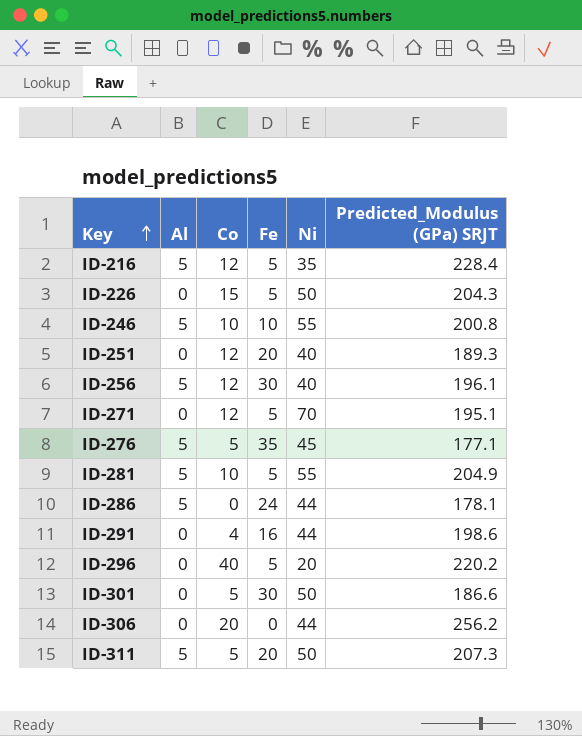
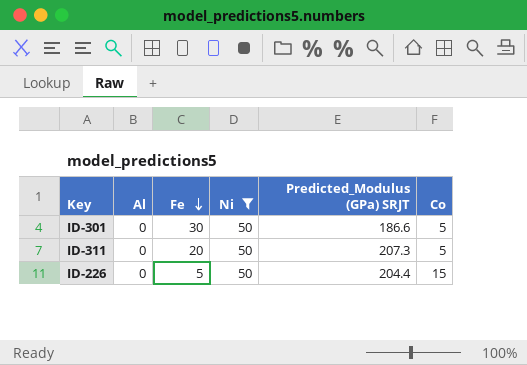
filter: none -> Ni = 50
row order: Key ascending -> Fe descending
column Co | position: 3 -> 6
ID-311 | Al: 5 -> 0
ID-226 | Predicted_Modulus (GPa) SRJT: 204.3 -> 204.4

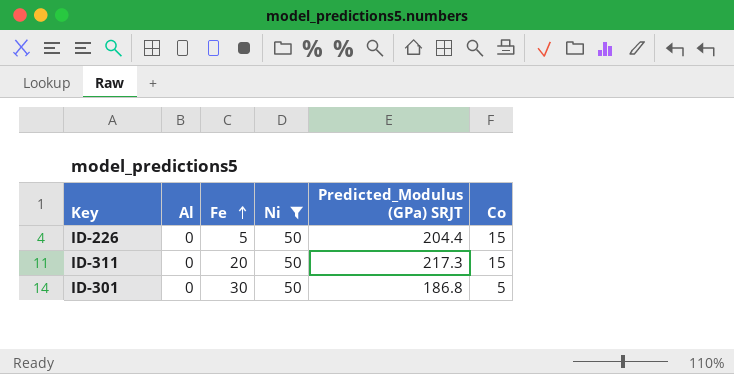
row order: Fe descending -> Fe ascending
ID-311 | Predicted_Modulus (GPa) SRJT: 207.3 -> 217.3
ID-311 | Co: 5 -> 15
ID-301 | Predicted_Modulus (GPa) SRJT: 186.6 -> 186.8

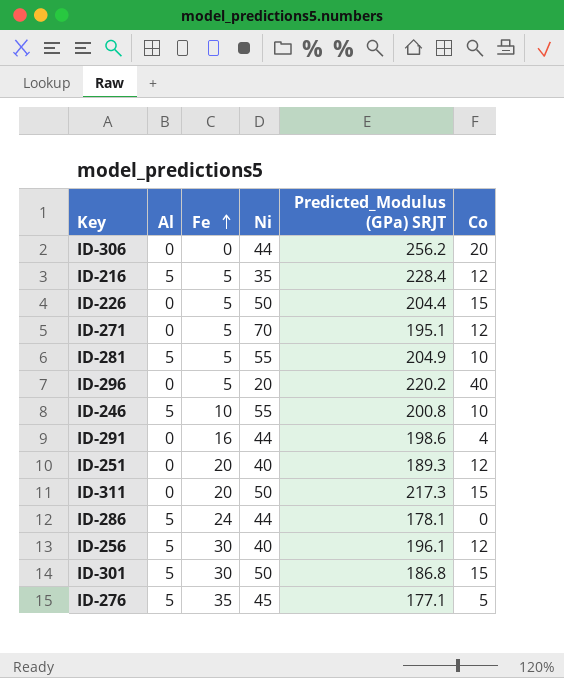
filter: Ni = 50 -> none
ID-301 | Al: 0 -> 5
ID-301 | Co: 5 -> 15

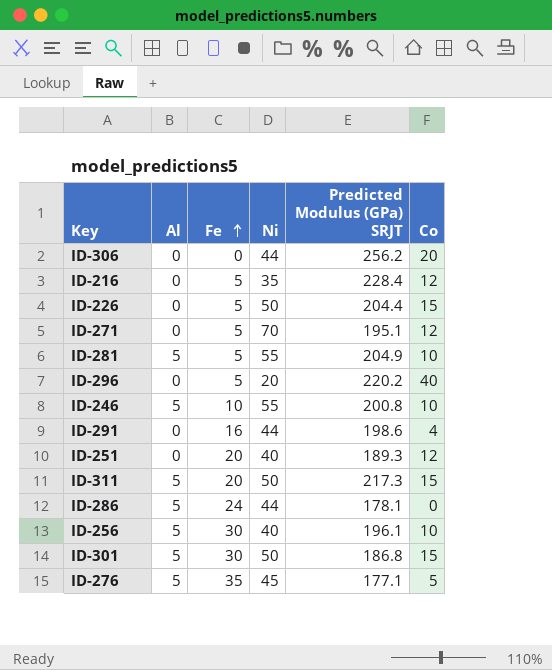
column name: Predicted_Modulus (GPa) SRJT -> Predicted Modulus (GPa) SRJT
ID-216 | Al: 5 -> 0
ID-311 | Al: 0 -> 5
ID-256 | Co: 12 -> 10

